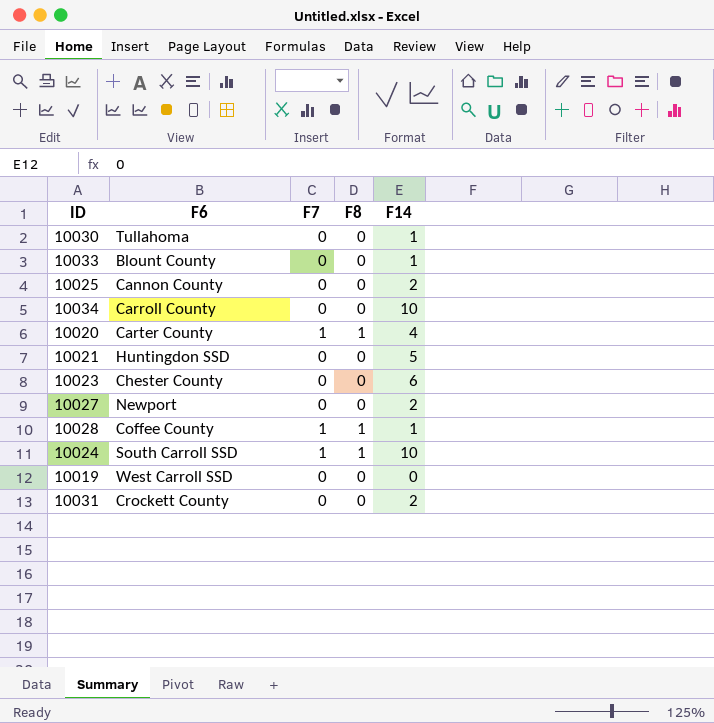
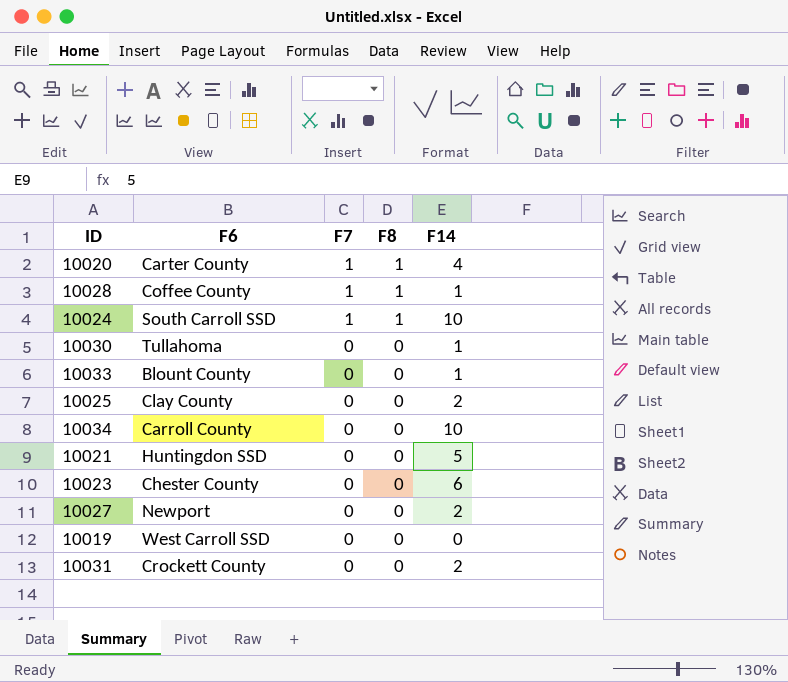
row order: none -> F7 descending
10025 | F6: Cannon County -> Clay County

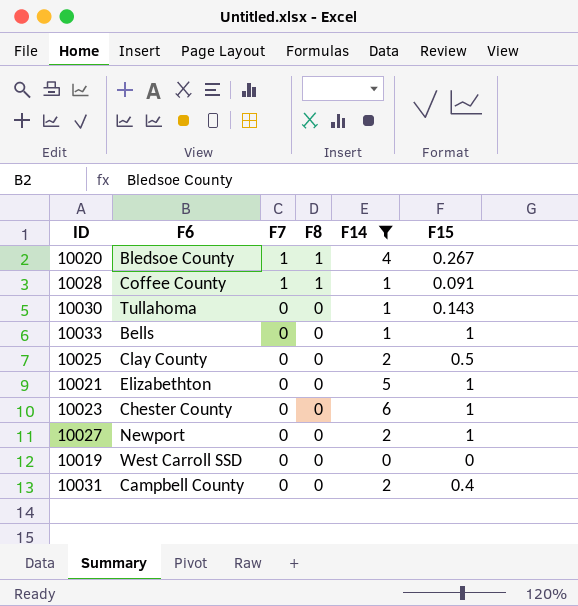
filter: none -> F14 != 10
column F15 | position: none -> 6
10020 | F6: Carter County -> Bledsoe County
10033 | F6: Blount County -> Bells
10021 | F6: Huntingdon SSD -> Elizabethton
10031 | F6: Crockett County -> Campbell County

